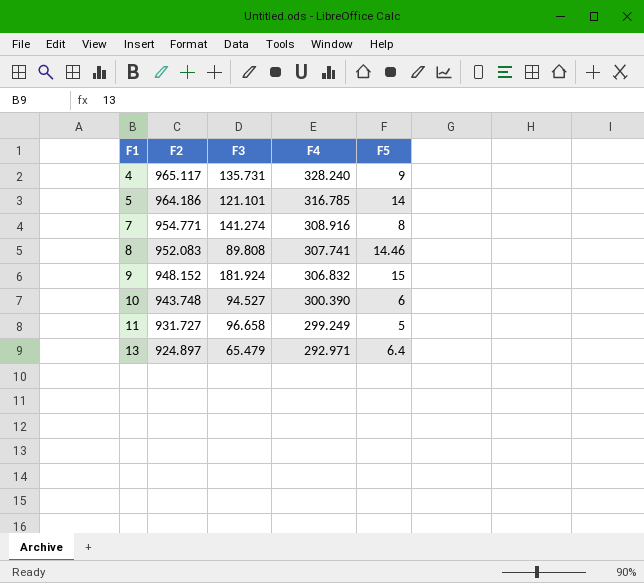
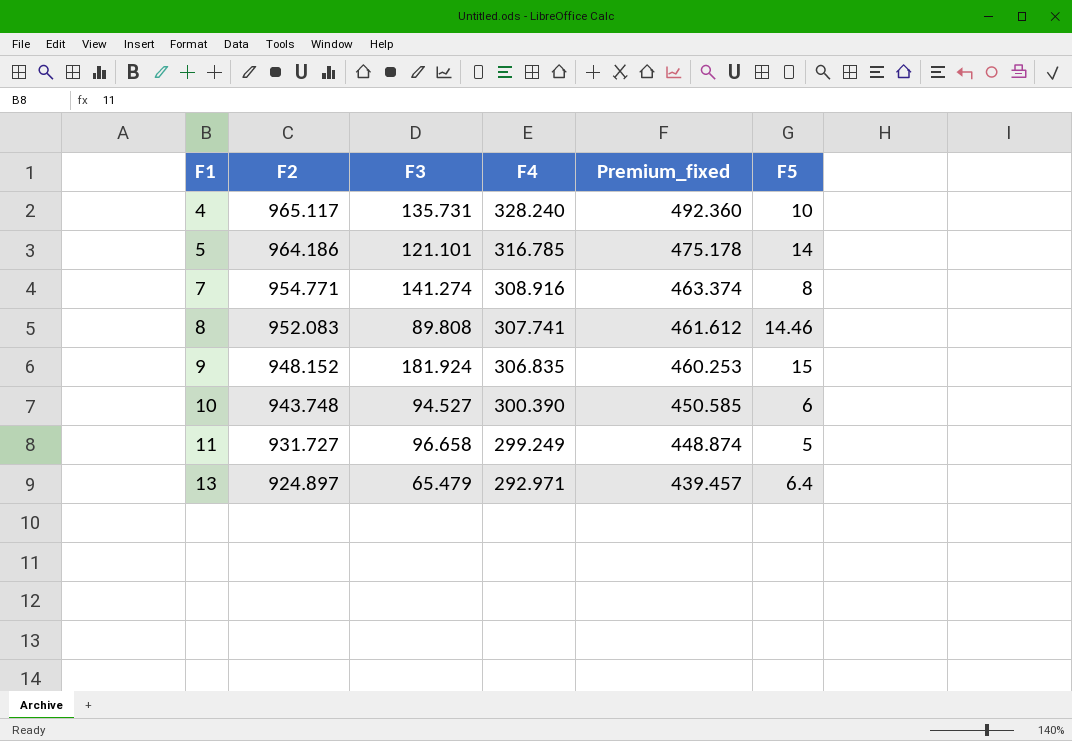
column Premium_fixed | formula: none -> [F4] * 1.5
4 | F5: 9 -> 10
9 | F4: 306.832 -> 306.835

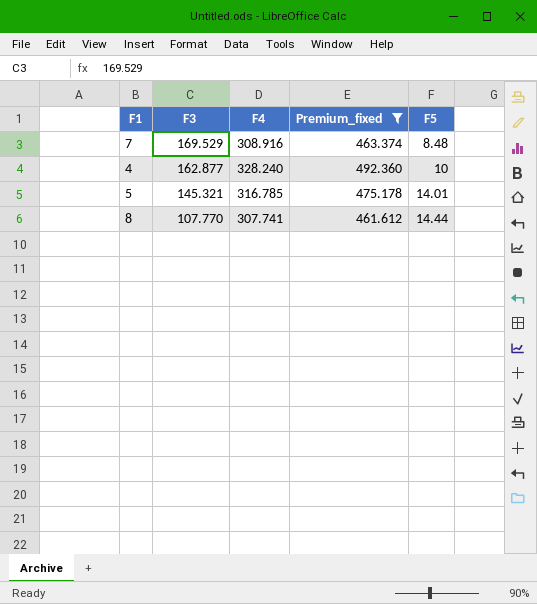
filter: none -> Premium_fixed >= 461.612
row order: F1 ascending -> F3 descending
column F2 | position: 2 -> none
7 | F3: 141.274 -> 169.529
7 | F5: 8 -> 8.48
4 | F3: 135.731 -> 162.877
5 | F3: 121.101 -> 145.321
5 | F5: 14 -> 14.01
8 | F3: 89.808 -> 107.770
8 | F5: 14.46 -> 14.44

